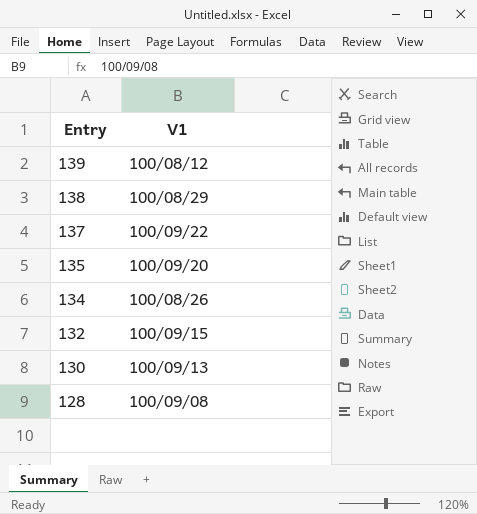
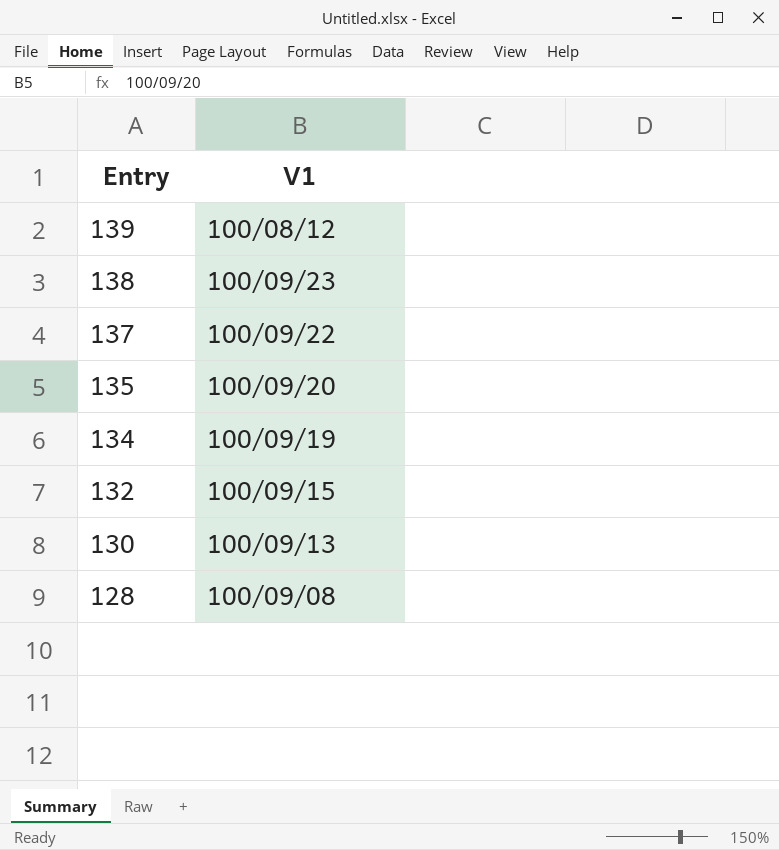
138 | V1: 100/08/29 -> 100/09/23
134 | V1: 100/08/26 -> 100/09/19

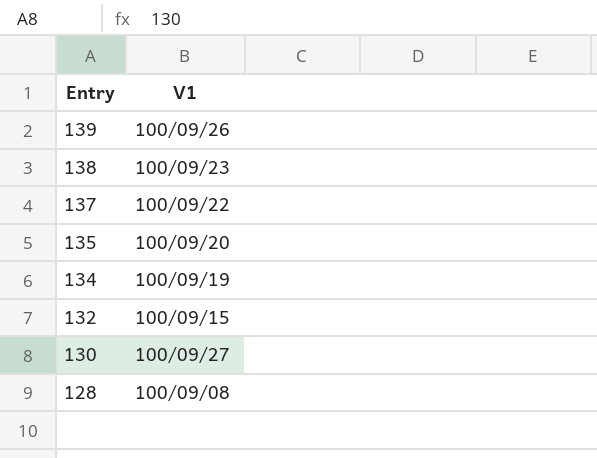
139 | V1: 100/08/12 -> 100/09/26
130 | V1: 100/09/13 -> 100/09/27

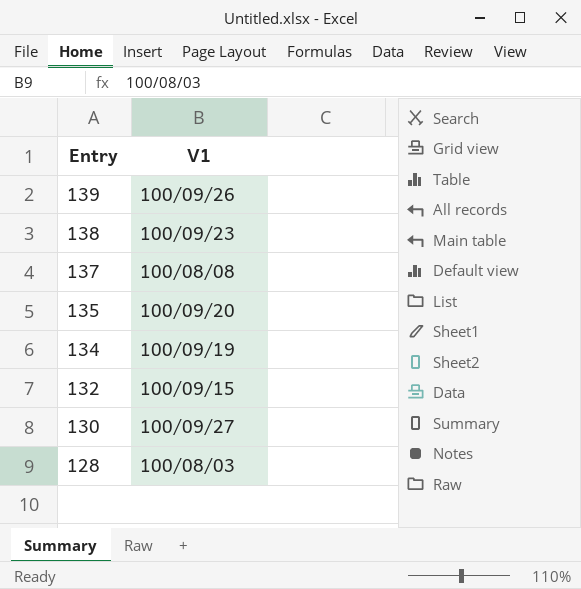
137 | V1: 100/09/22 -> 100/08/08
128 | V1: 100/09/08 -> 100/08/03

